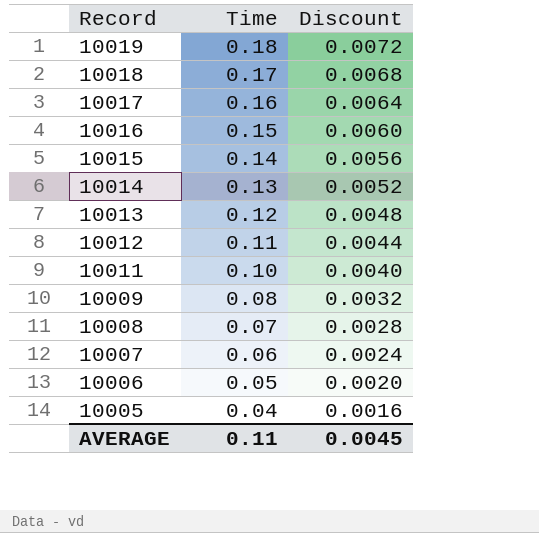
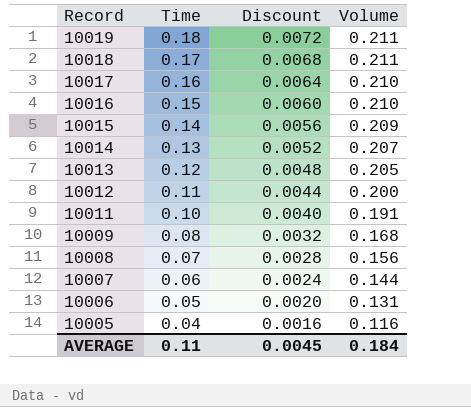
column Volume | position: none -> 4

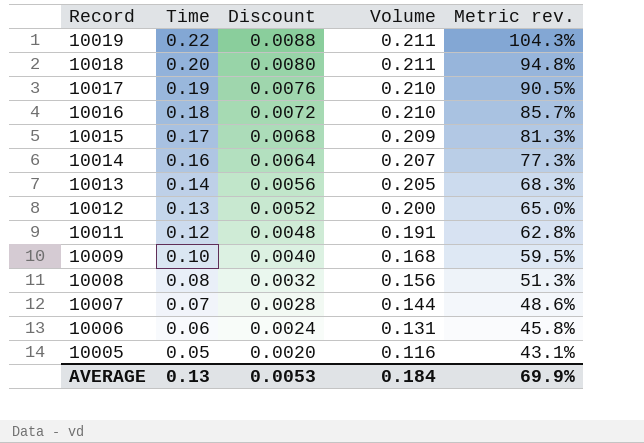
column Metric rev. | formula: none -> [Time] / [Volume]
10019 | Time: 0.18 -> 0.22
10019 | Discount: 0.0072 -> 0.0088
10018 | Time: 0.17 -> 0.20
10018 | Discount: 0.0068 -> 0.0080
10017 | Time: 0.16 -> 0.19
10017 | Discount: 0.0064 -> 0.0076
10016 | Time: 0.15 -> 0.18
10016 | Discount: 0.0060 -> 0.0072
10015 | Time: 0.14 -> 0.17
10015 | Discount: 0.0056 -> 0.0068
10014 | Time: 0.13 -> 0.16
10014 | Discount: 0.0052 -> 0.0064
10013 | Time: 0.12 -> 0.14
10013 | Discount: 0.0048 -> 0.0056
10012 | Time: 0.11 -> 0.13
10012 | Discount: 0.0044 -> 0.0052
10011 | Time: 0.10 -> 0.12
10011 | Discount: 0.0040 -> 0.0048
10009 | Time: 0.08 -> 0.10
10009 | Discount: 0.0032 -> 0.0040
10008 | Time: 0.07 -> 0.08
10008 | Discount: 0.0028 -> 0.0032
10007 | Time: 0.06 -> 0.07
10007 | Discount: 0.0024 -> 0.0028
10006 | Time: 0.05 -> 0.06
10006 | Discount: 0.0020 -> 0.0024
10005 | Time: 0.04 -> 0.05
10005 | Discount: 0.0016 -> 0.0020
AVERAGE | Time: 0.11 -> 0.13
AVERAGE | Discount: 0.0045 -> 0.0053

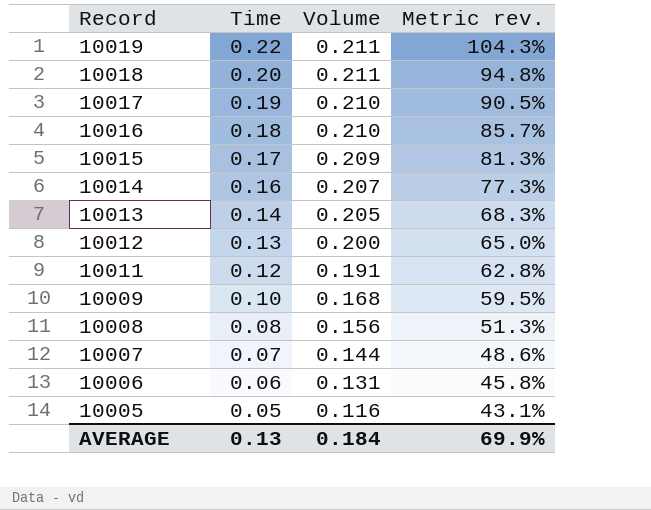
column Discount | formula: [Time] * 0.04 -> none

